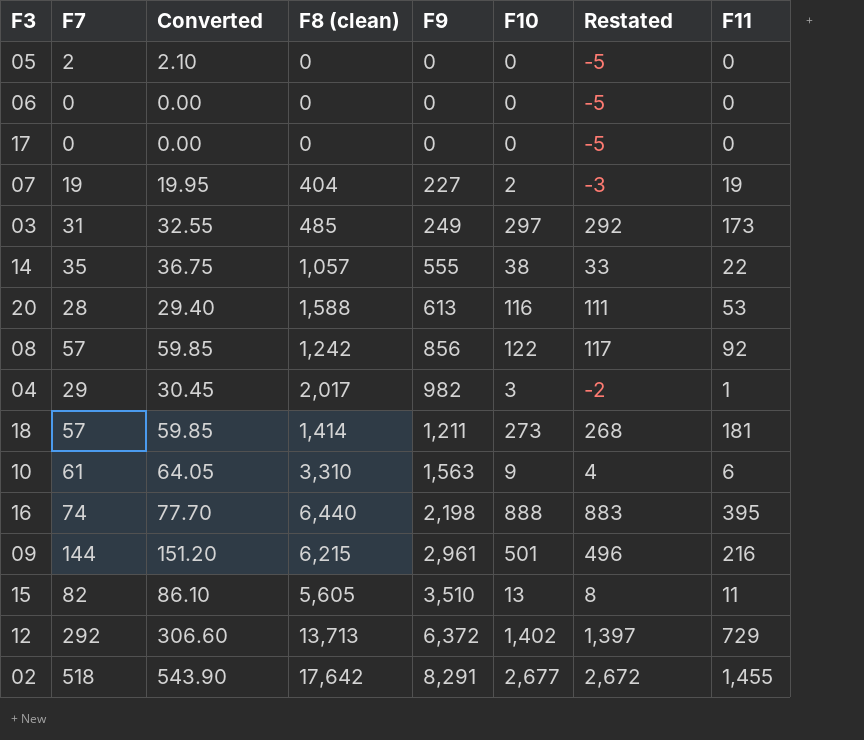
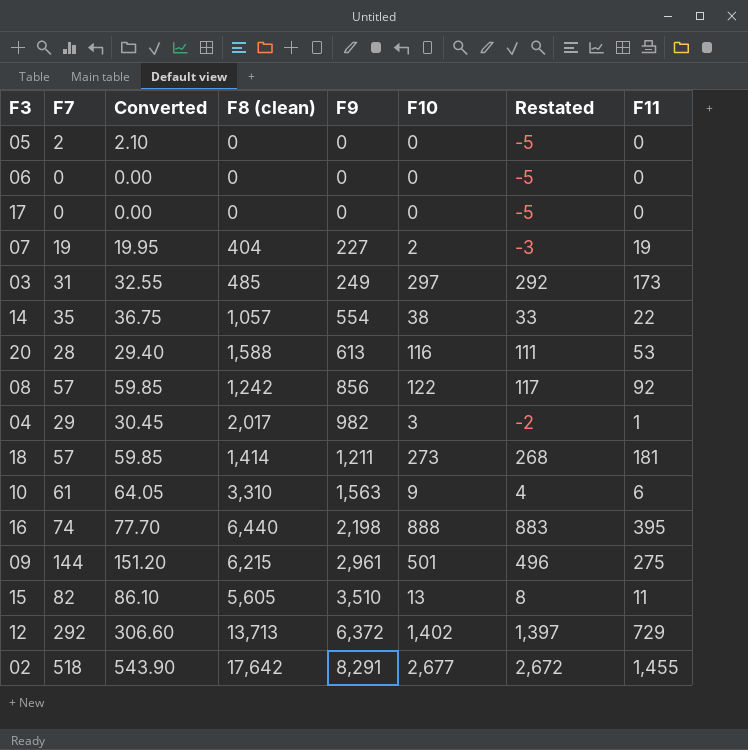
14 | F9: 555 -> 554
09 | F11: 216 -> 275

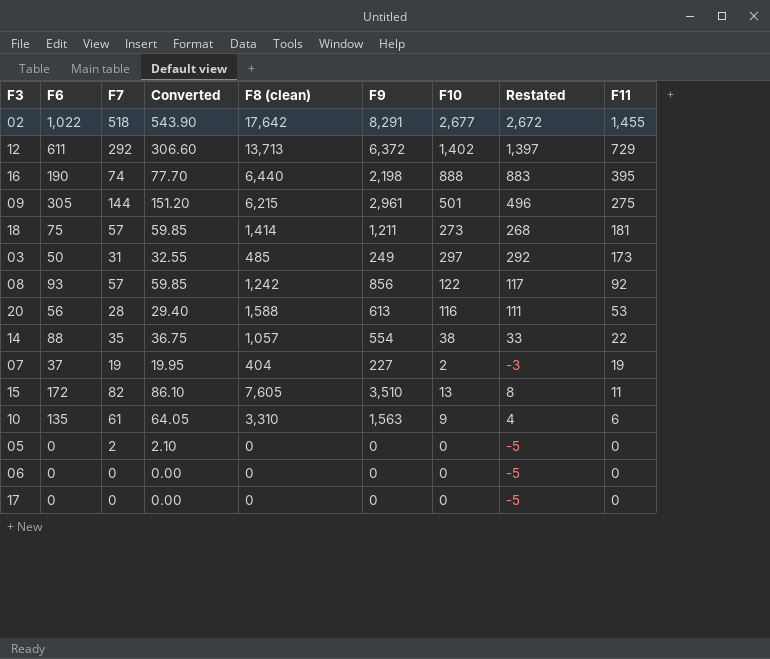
row order: F9 ascending -> F11 descending
column F6 | position: none -> 2
row 04: 29 | 30.45 | 2,017 | 982 | 3 | -2 | 1 -> none
15 | F8 (clean): 5,605 -> 7,605

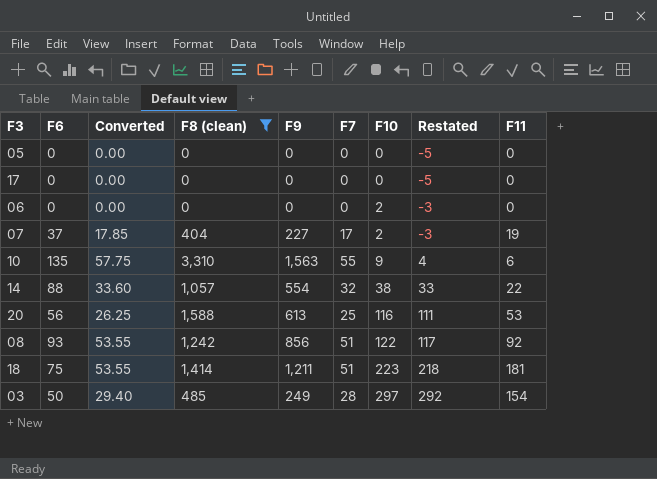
filter: none -> F8 (clean) <= 3,310
row order: F11 descending -> F10 ascending
column F7 | position: 3 -> 6
05 | Converted: 2.10 -> 0.00
05 | F7: 2 -> 0
06 | F10: 0 -> 2
06 | Restated: -5 -> -3
07 | Converted: 19.95 -> 17.85
07 | F7: 19 -> 17
10 | Converted: 64.05 -> 57.75
10 | F7: 61 -> 55
14 | Converted: 36.75 -> 33.60
14 | F7: 35 -> 32
20 | Converted: 29.40 -> 26.25
20 | F7: 28 -> 25
08 | Converted: 59.85 -> 53.55
08 | F7: 57 -> 51
18 | Converted: 59.85 -> 53.55
18 | F7: 57 -> 51
18 | F10: 273 -> 223
18 | Restated: 268 -> 218
03 | Converted: 32.55 -> 29.40
03 | F7: 31 -> 28
03 | F11: 173 -> 154

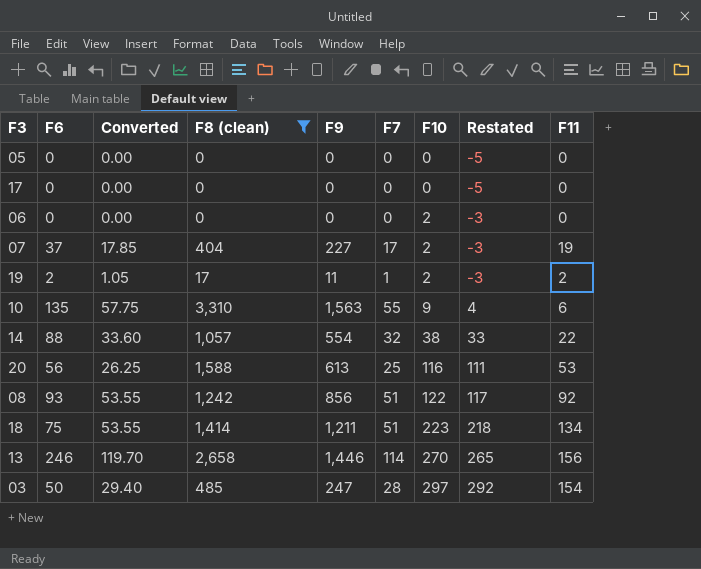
row 19: none -> 2 | 1.05 | 17 | 11 | 1 | 2 | -3 | 2
18 | F11: 181 -> 134
row 13: none -> 246 | 119.70 | 2,658 | 1,446 | 114 | 270 | 265 | 156
03 | F9: 249 -> 247

